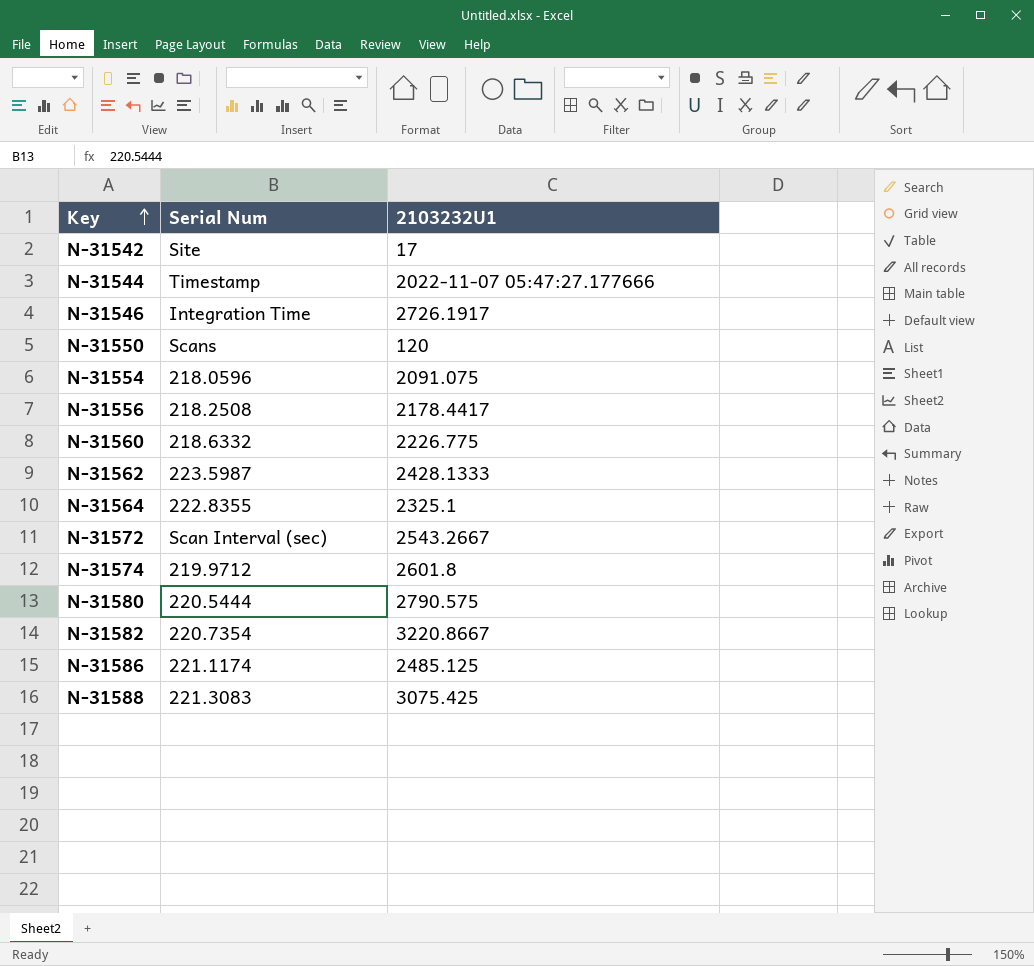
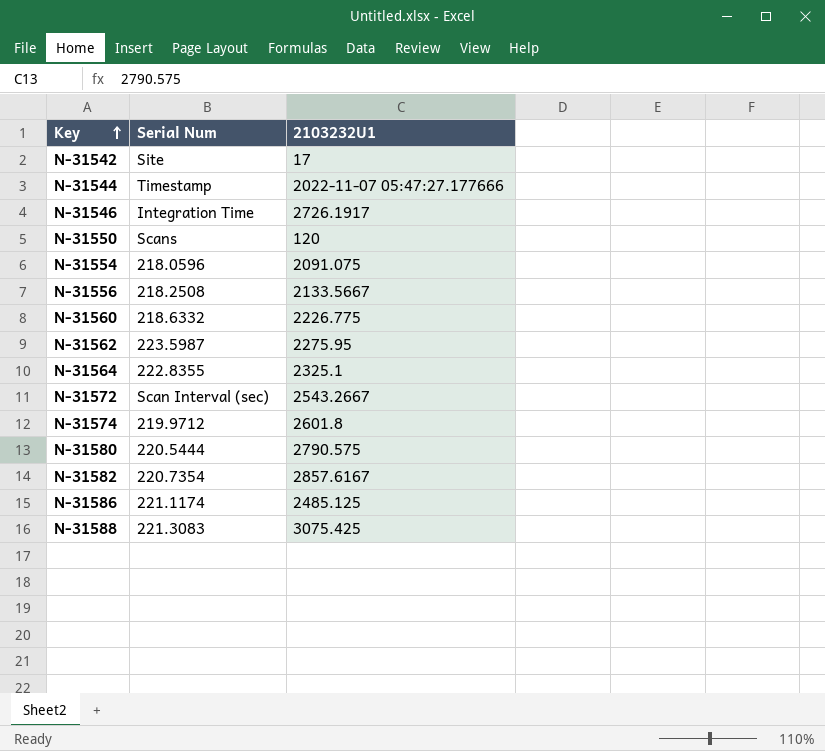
N-31556 | 2103232U1: 2178.4417 -> 2133.5667
N-31562 | 2103232U1: 2428.1333 -> 2275.95
N-31582 | 2103232U1: 3220.8667 -> 2857.6167

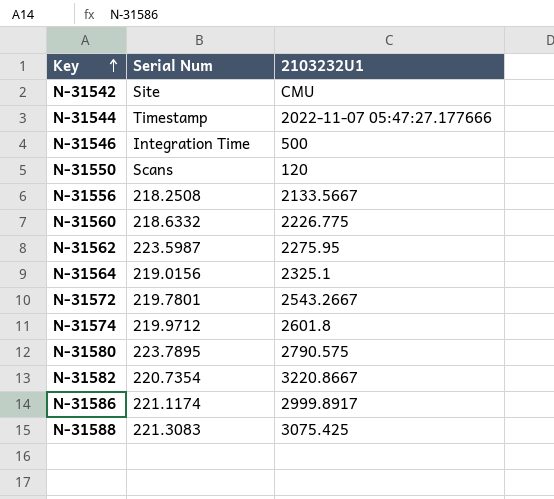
row N-31554: 218.0596 | 2091.075 -> none
N-31542 | 2103232U1: 17 -> CMU
N-31546 | 2103232U1: 2726.1917 -> 500
N-31564 | Serial Num: 222.8355 -> 219.0156
N-31572 | Serial Num: Scan Interval (sec) -> 219.7801
N-31580 | Serial Num: 220.5444 -> 223.7895
N-31582 | 2103232U1: 2857.6167 -> 3220.8667
N-31586 | 2103232U1: 2485.125 -> 2999.8917

